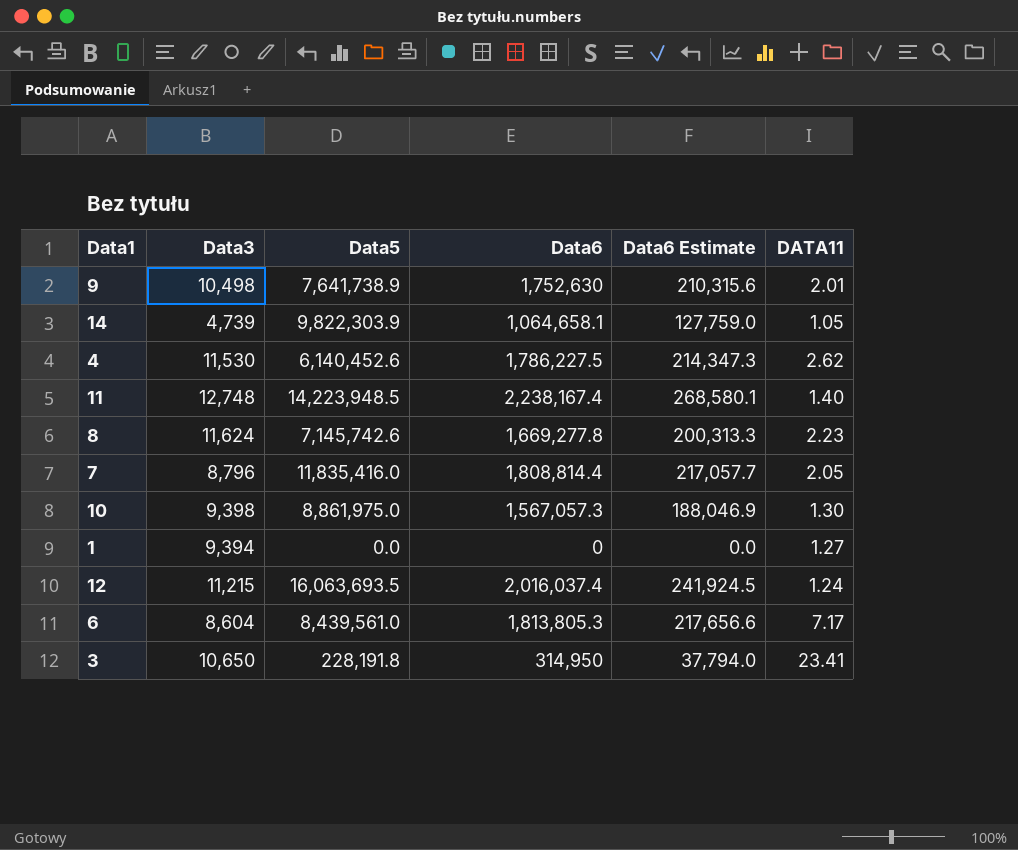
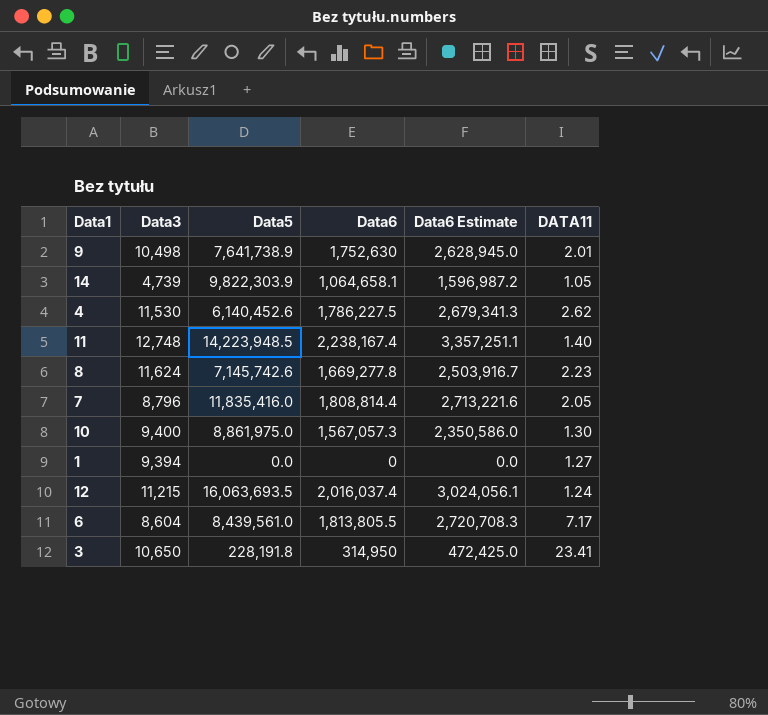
column Data6 Estimate | formula: [Data6] * 0.12 -> [Data6] * 1.5
10 | Data3: 9,398 -> 9,400
6 | Data6: 1,813,805.3 -> 1,813,805.5

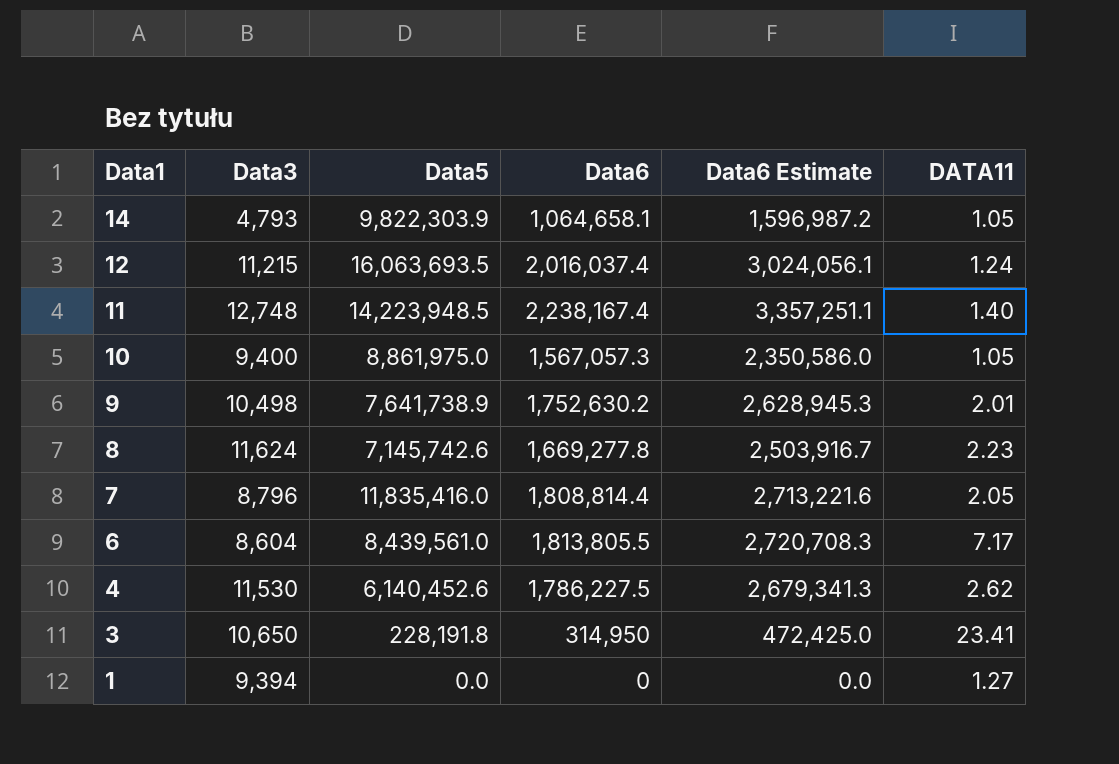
row order: none -> Data1 descending
14 | Data3: 4,739 -> 4,793
10 | DATA11: 1.30 -> 1.05
9 | Data6: 1,752,630 -> 1,752,630.2
9 | Data6 Estimate: 2,628,945.0 -> 2,628,945.3

